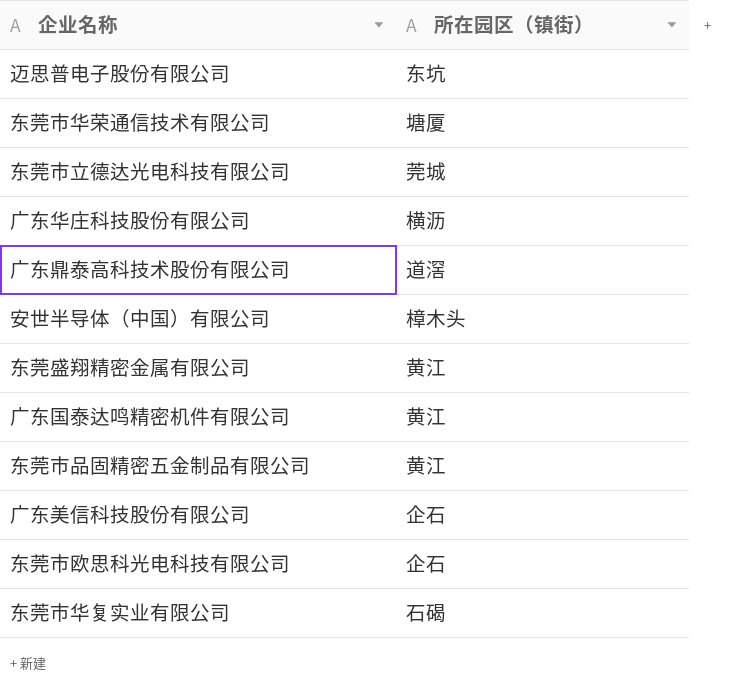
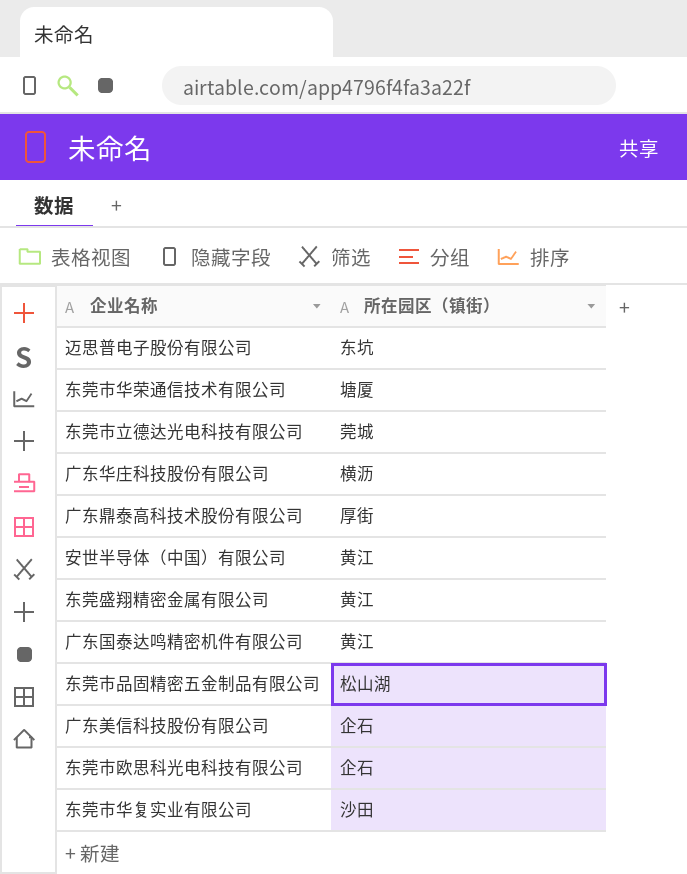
广东鼎泰高科技术股份有限公司 | 所在园区（镇街）: 道滘 -> 厚街
安世半导体（中国）有限公司 | 所在园区（镇街）: 樟木头 -> 黄江
东莞市品固精密五金制品有限公司 | 所在园区（镇街）: 黄江 -> 松山湖
东莞市华复实业有限公司 | 所在园区（镇街）: 石碣 -> 沙田

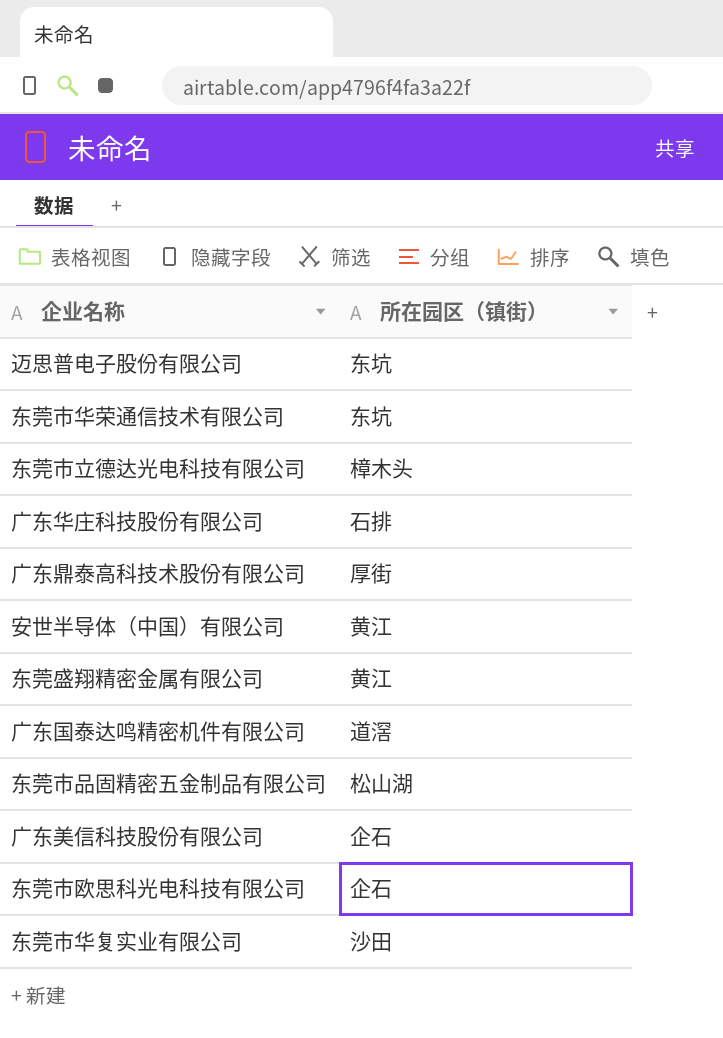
东莞市华荣通信技术有限公司 | 所在园区（镇街）: 塘厦 -> 东坑
东莞市立德达光电科技有限公司 | 所在园区（镇街）: 莞城 -> 樟木头
广东华庄科技股份有限公司 | 所在园区（镇街）: 横沥 -> 石排
广东国泰达鸣精密机件有限公司 | 所在园区（镇街）: 黄江 -> 道滘

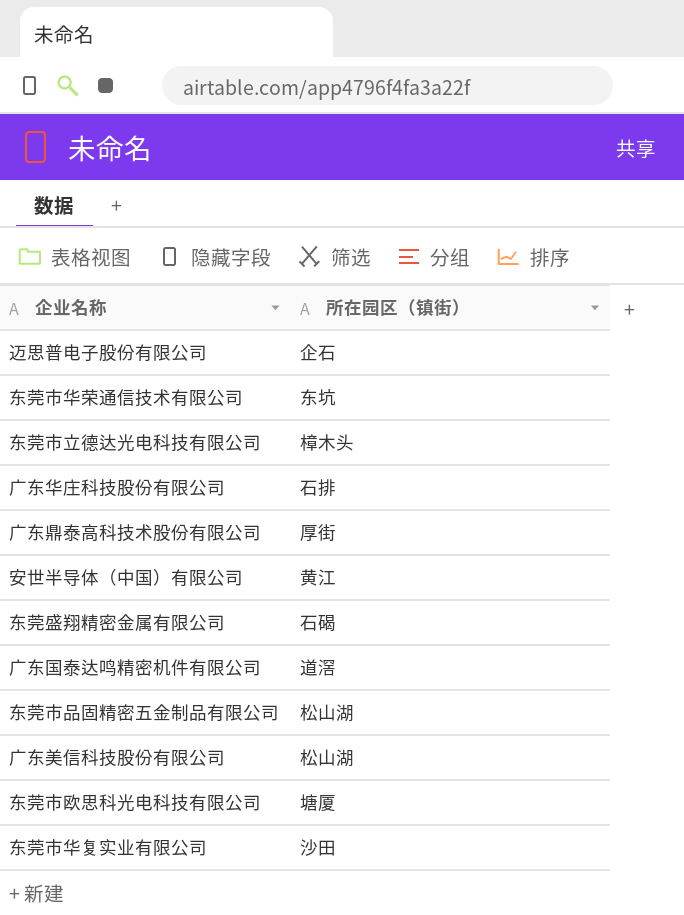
迈思普电子股份有限公司 | 所在园区（镇街）: 东坑 -> 企石
东莞盛翔精密金属有限公司 | 所在园区（镇街）: 黄江 -> 石碣
广东美信科技股份有限公司 | 所在园区（镇街）: 企石 -> 松山湖
东莞市欧思科光电科技有限公司 | 所在园区（镇街）: 企石 -> 塘厦

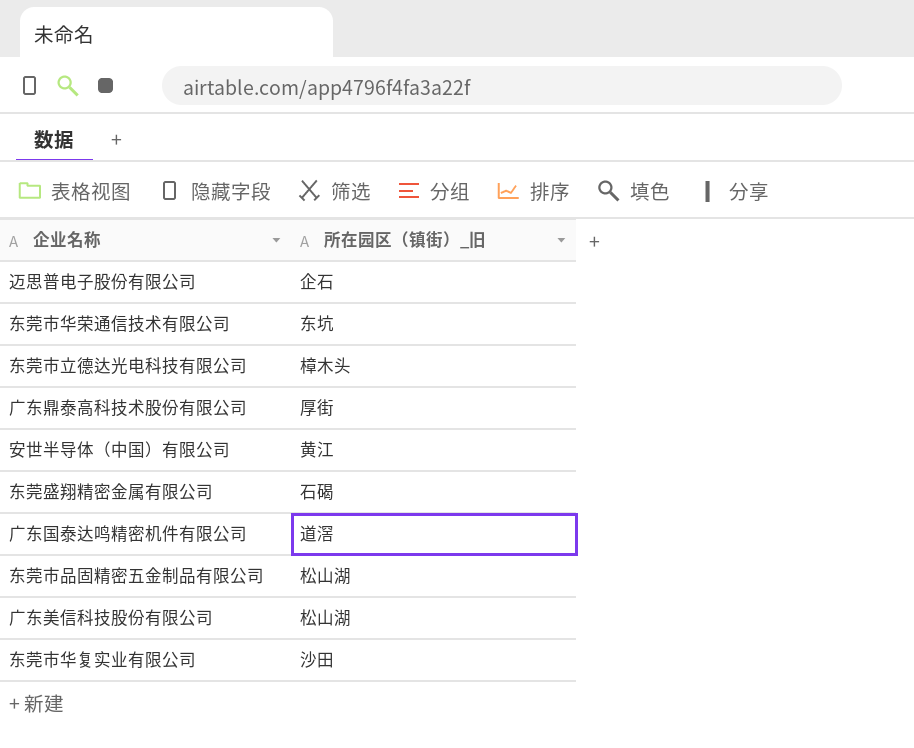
column name: 所在园区（镇街） -> 所在园区（镇街）_旧
row 广东华庄科技股份有限公司: 石排 -> none
row 东莞市欧思科光电科技有限公司: 塘厦 -> none

